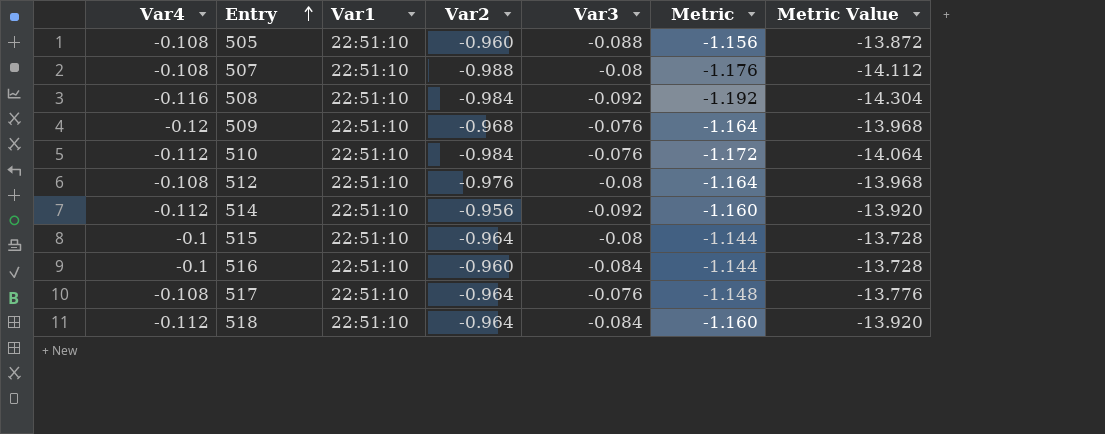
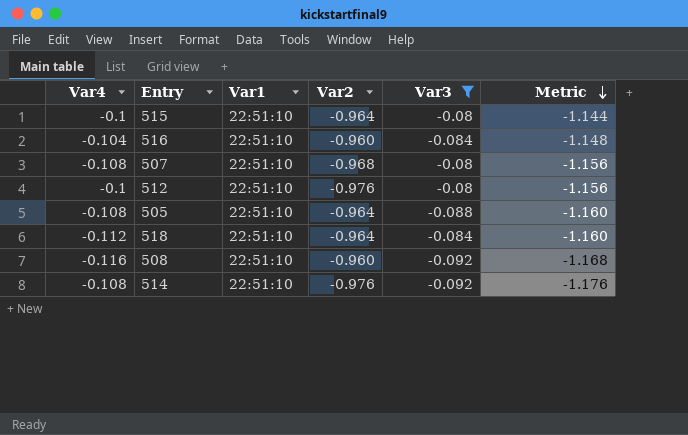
filter: none -> Var3 != -0.076
row order: Entry ascending -> Metric descending
column Metric Value | formula: [Metric] * 12 -> none
516 | Var4: -0.1 -> -0.104
516 | Metric: -1.144 -> -1.148
507 | Var2: -0.988 -> -0.968
507 | Metric: -1.176 -> -1.156
512 | Var4: -0.108 -> -0.1
512 | Metric: -1.164 -> -1.156
505 | Var2: -0.960 -> -0.964
505 | Metric: -1.156 -> -1.160
508 | Var2: -0.984 -> -0.960
508 | Metric: -1.192 -> -1.168
514 | Var4: -0.112 -> -0.108
514 | Var2: -0.956 -> -0.976
514 | Metric: -1.160 -> -1.176

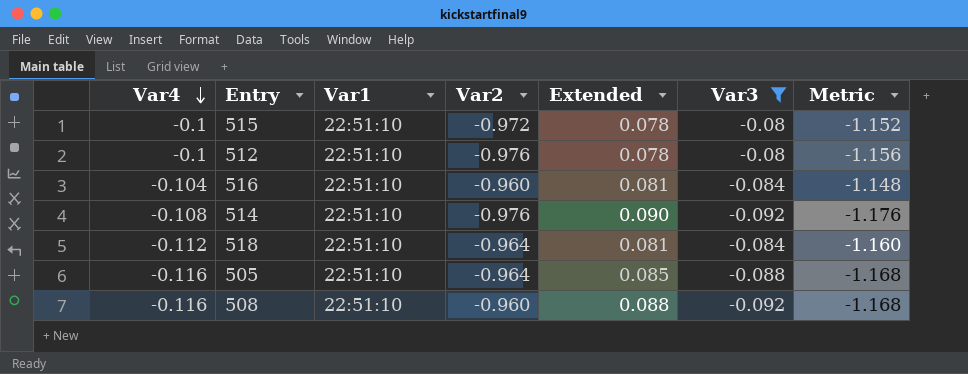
row order: Metric descending -> Var4 descending
column Extended | formula: none -> [Var2] * [Var3]
row 507: -0.108 | 22:51:10 | -0.968 | -0.08 | -1.156 -> none
515 | Var2: -0.964 -> -0.972
515 | Metric: -1.144 -> -1.152
505 | Var4: -0.108 -> -0.116
505 | Metric: -1.160 -> -1.168

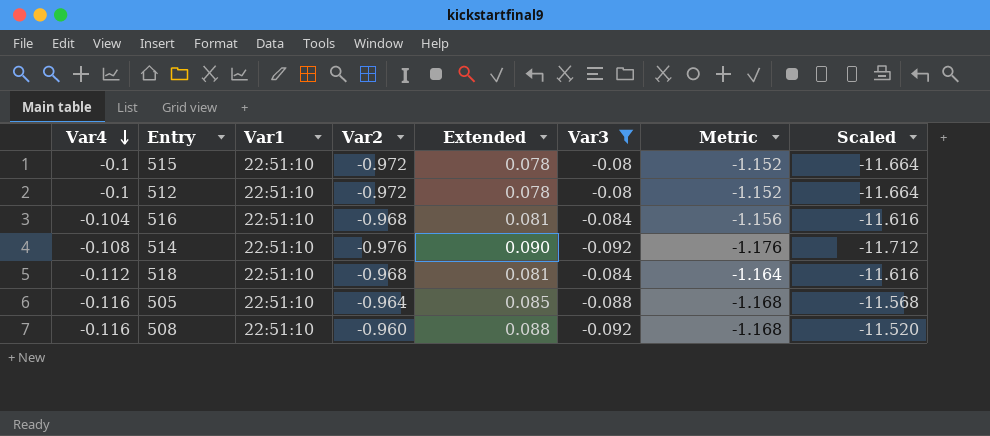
column Scaled | formula: none -> [Var2] * 12
512 | Var2: -0.976 -> -0.972
512 | Metric: -1.156 -> -1.152
516 | Var2: -0.960 -> -0.968
516 | Metric: -1.148 -> -1.156
518 | Var2: -0.964 -> -0.968
518 | Metric: -1.160 -> -1.164

